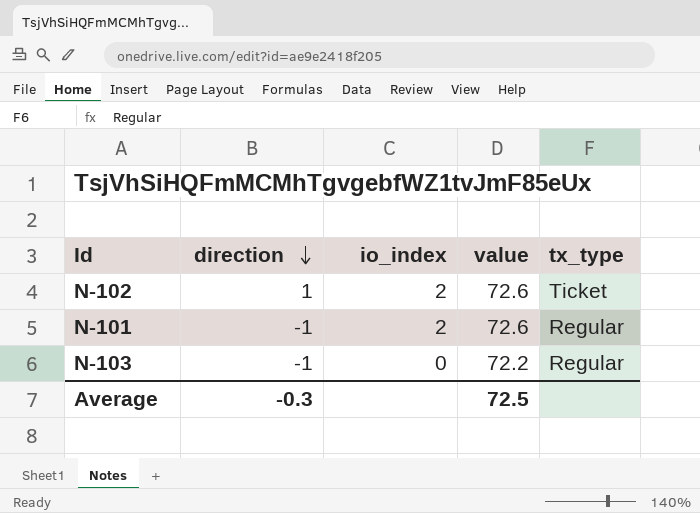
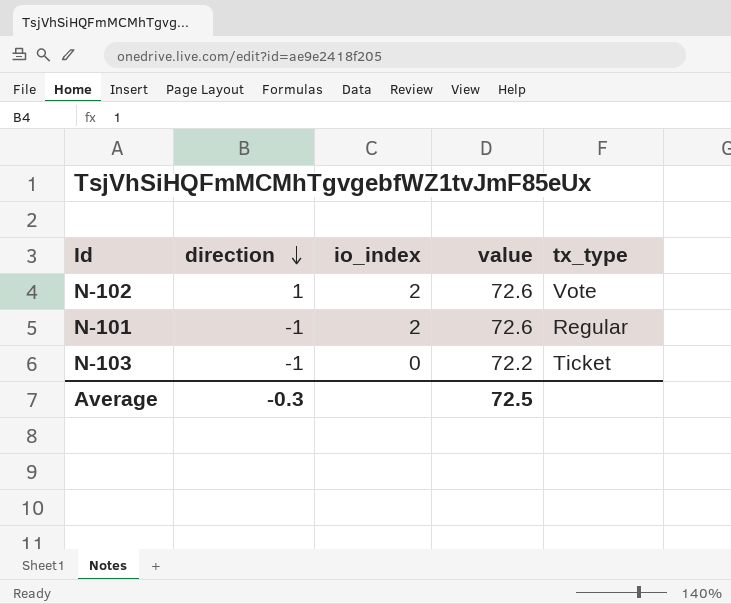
N-102 | tx_type: Ticket -> Vote
N-103 | tx_type: Regular -> Ticket

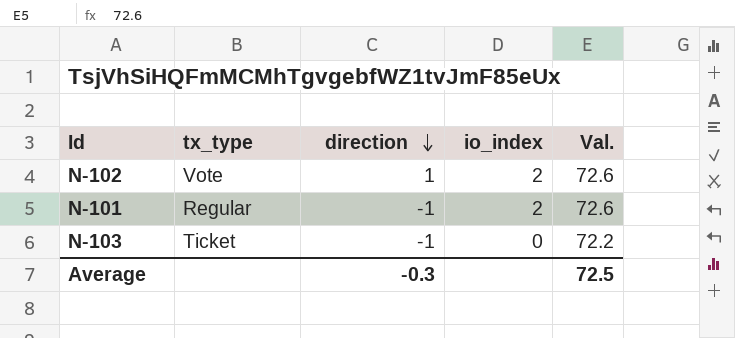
column tx_type | position: 5 -> 2
column name: value -> Val.

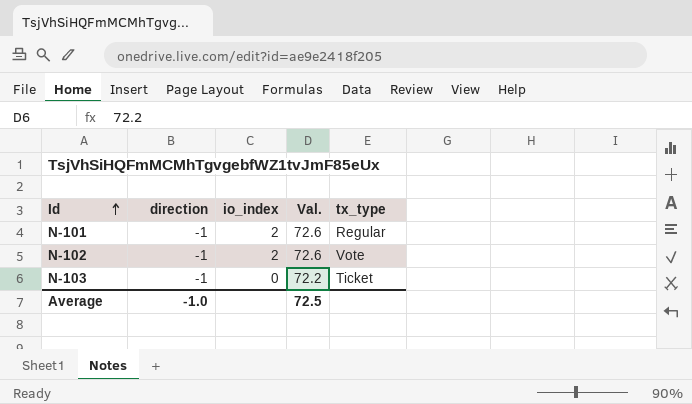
row order: direction descending -> Id ascending
column tx_type | position: 2 -> 5
N-102 | direction: 1 -> -1
Average | direction: -0.3 -> -1.0

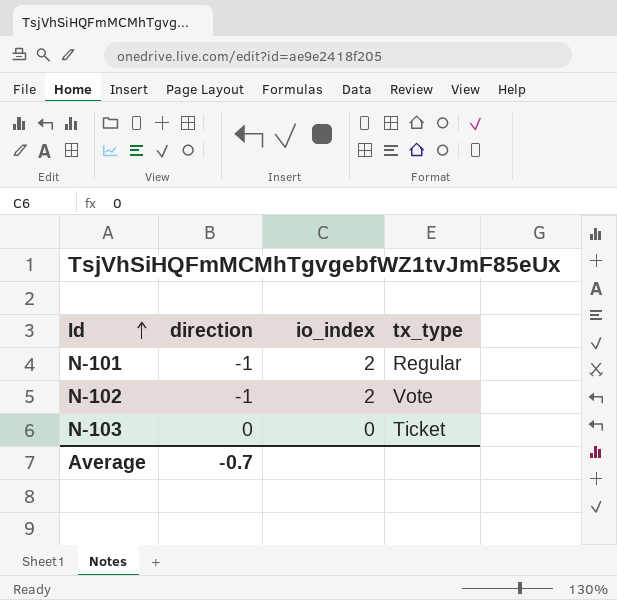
column Val. | position: 4 -> none
N-103 | direction: -1 -> 0
Average | direction: -1.0 -> -0.7

